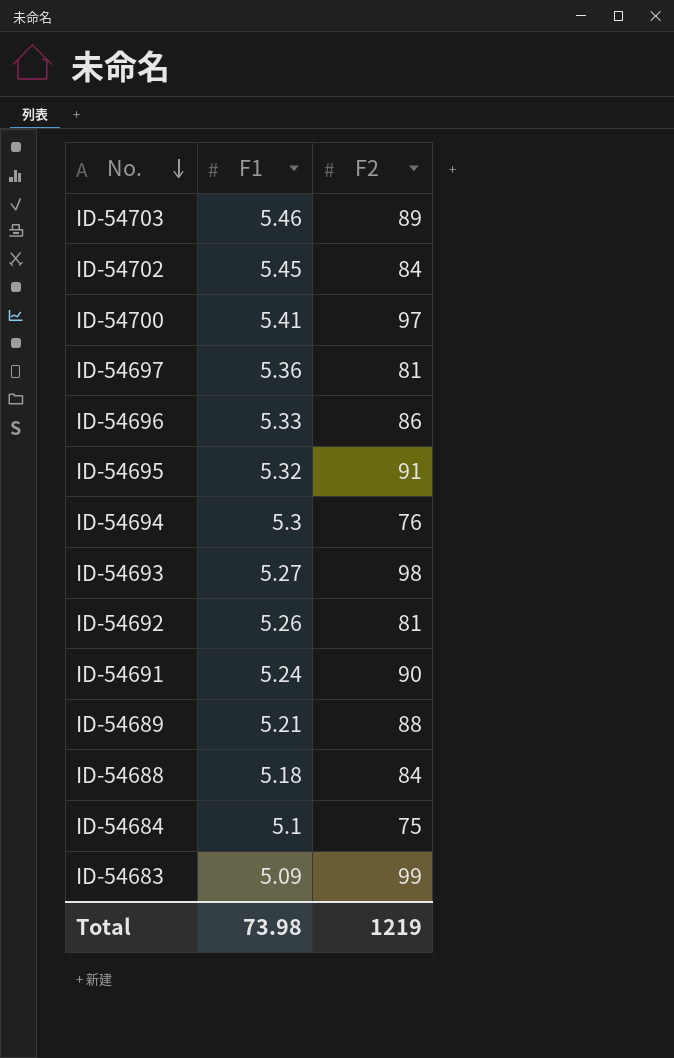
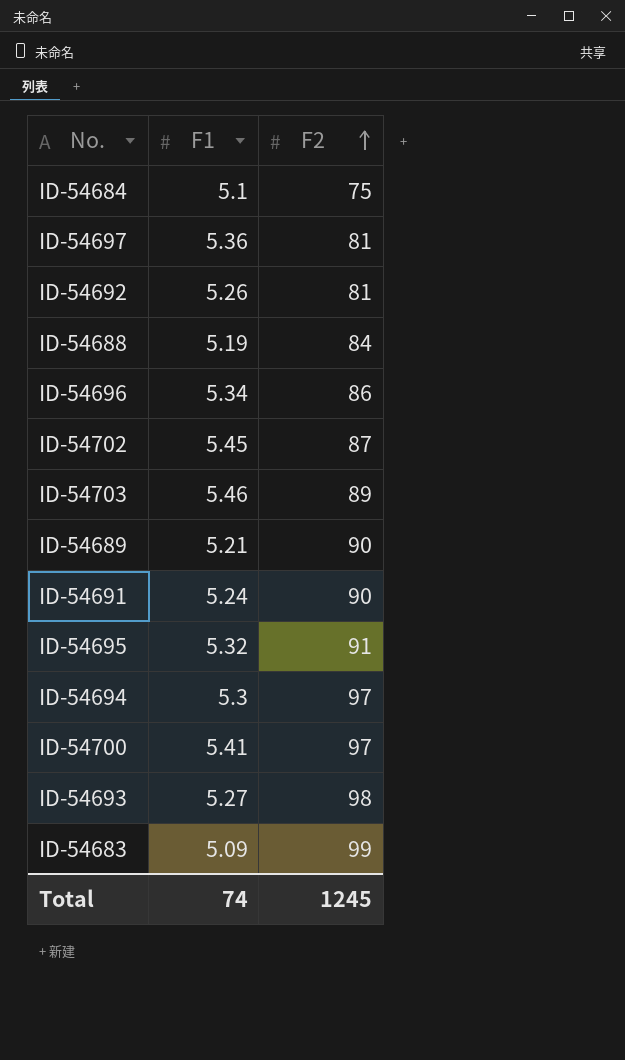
row order: No. descending -> F2 ascending
ID-54688 | F1: 5.18 -> 5.19
ID-54696 | F1: 5.33 -> 5.34
ID-54702 | F2: 84 -> 87
ID-54689 | F2: 88 -> 90
ID-54694 | F2: 76 -> 97
Total | F1: 73.98 -> 74
Total | F2: 1219 -> 1245

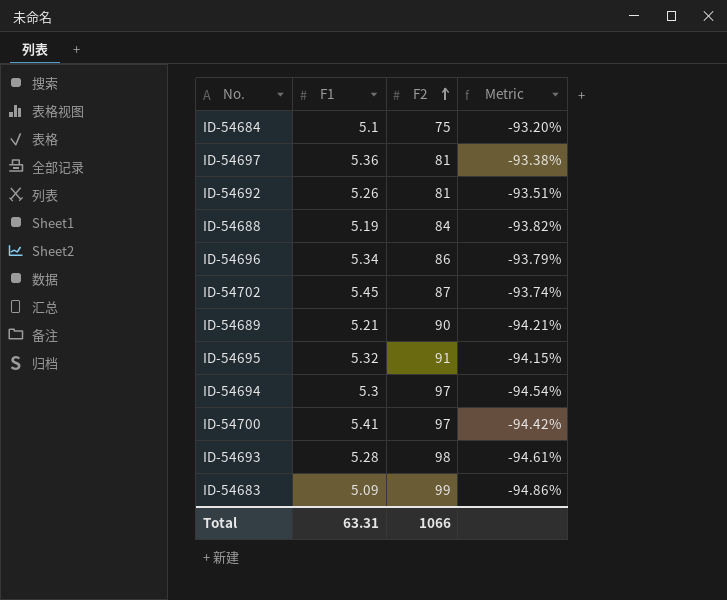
column Metric | formula: none -> ([F1] - [F2]) / [F2]
row ID-54703: 5.46 | 89 -> none
row ID-54691: 5.24 | 90 -> none
ID-54693 | F1: 5.27 -> 5.28
Total | F1: 74 -> 63.31
Total | F2: 1245 -> 1066

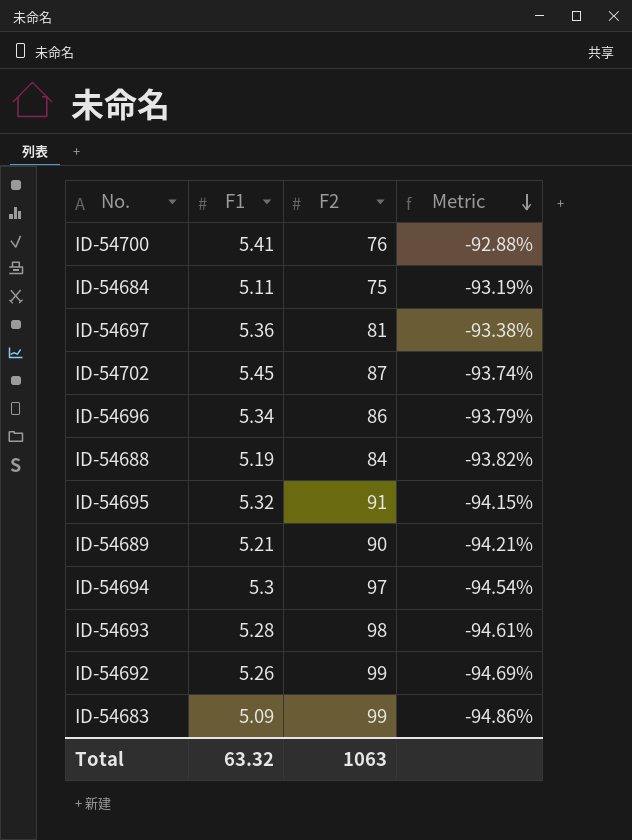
row order: F2 ascending -> Metric descending
ID-54700 | F2: 97 -> 76
ID-54700 | Metric: -94.42% -> -92.88%
ID-54684 | F1: 5.1 -> 5.11
ID-54684 | Metric: -93.20% -> -93.19%
ID-54692 | F2: 81 -> 99
ID-54692 | Metric: -93.51% -> -94.69%
Total | F1: 63.31 -> 63.32
Total | F2: 1066 -> 1063

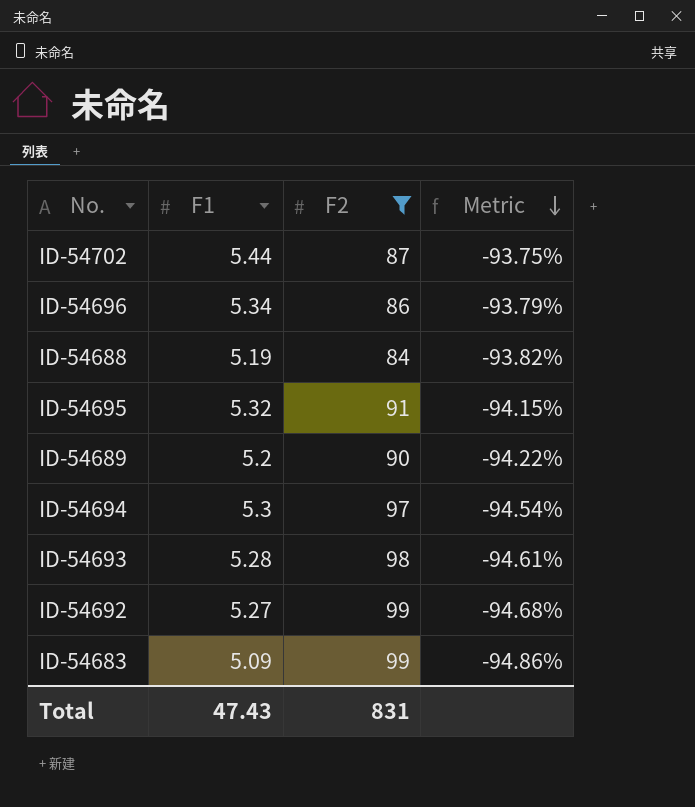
filter: none -> F2 >= 84
ID-54702 | F1: 5.45 -> 5.44
ID-54702 | Metric: -93.74% -> -93.75%
ID-54689 | F1: 5.21 -> 5.2
ID-54689 | Metric: -94.21% -> -94.22%
ID-54692 | F1: 5.26 -> 5.27
ID-54692 | Metric: -94.69% -> -94.68%
Total | F1: 63.32 -> 47.43
Total | F2: 1063 -> 831

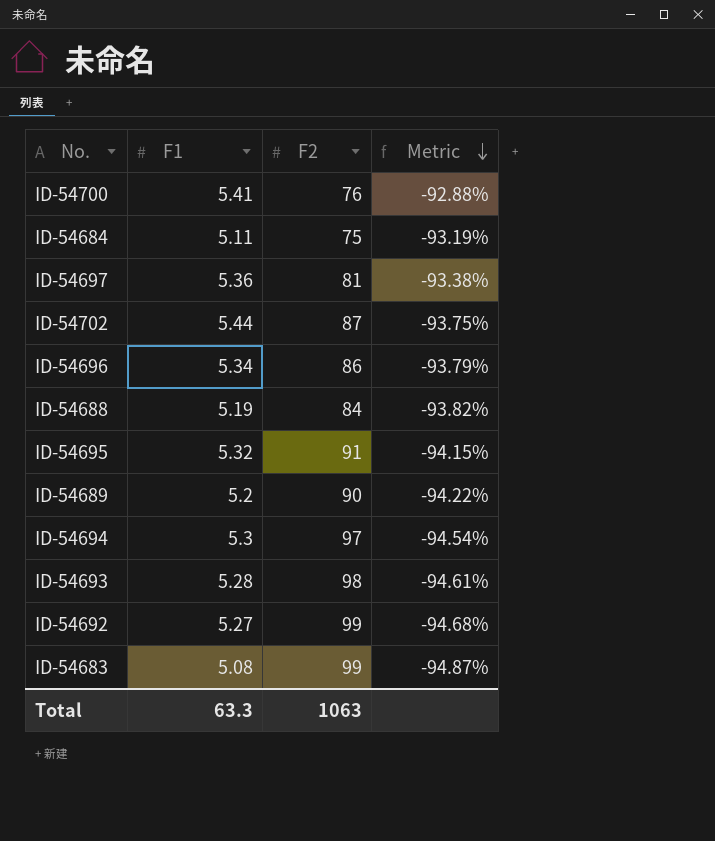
filter: F2 >= 84 -> none
ID-54683 | F1: 5.09 -> 5.08
ID-54683 | Metric: -94.86% -> -94.87%
Total | F1: 47.43 -> 63.3
Total | F2: 831 -> 1063

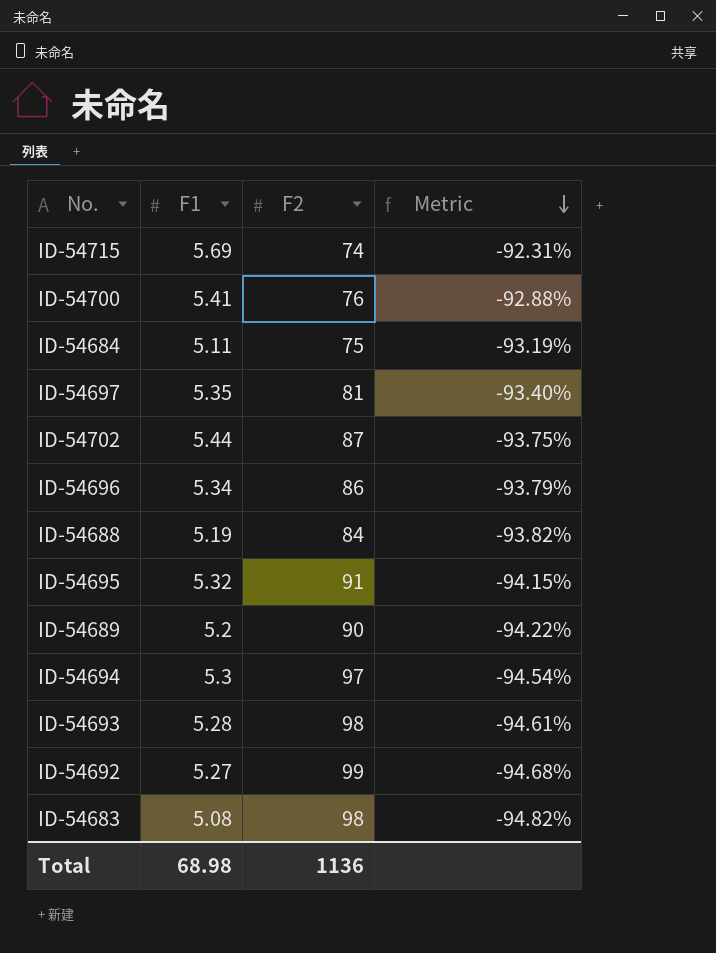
row ID-54715: none -> 5.69 | 74 | -92.31%
ID-54697 | F1: 5.36 -> 5.35
ID-54697 | Metric: -93.38% -> -93.40%
ID-54683 | F2: 99 -> 98
ID-54683 | Metric: -94.87% -> -94.82%
Total | F1: 63.3 -> 68.98
Total | F2: 1063 -> 1136

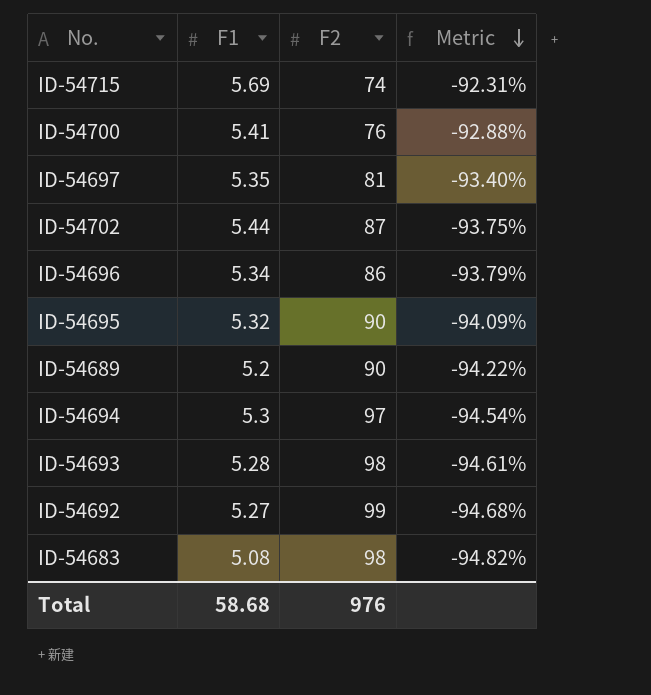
row ID-54684: 5.11 | 75 | -93.19% -> none
row ID-54688: 5.19 | 84 | -93.82% -> none
ID-54695 | F2: 91 -> 90
ID-54695 | Metric: -94.15% -> -94.09%
Total | F1: 68.98 -> 58.68
Total | F2: 1136 -> 976

